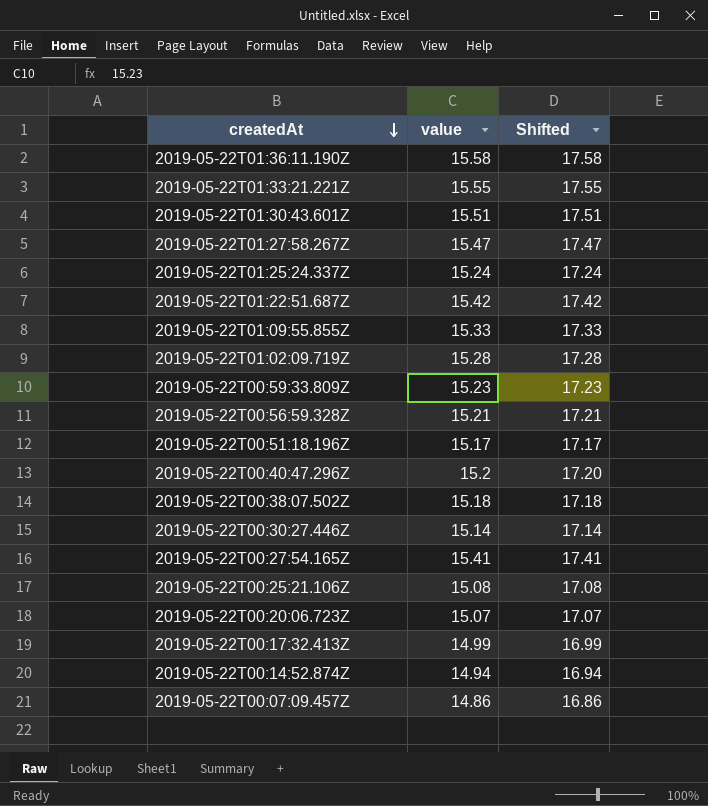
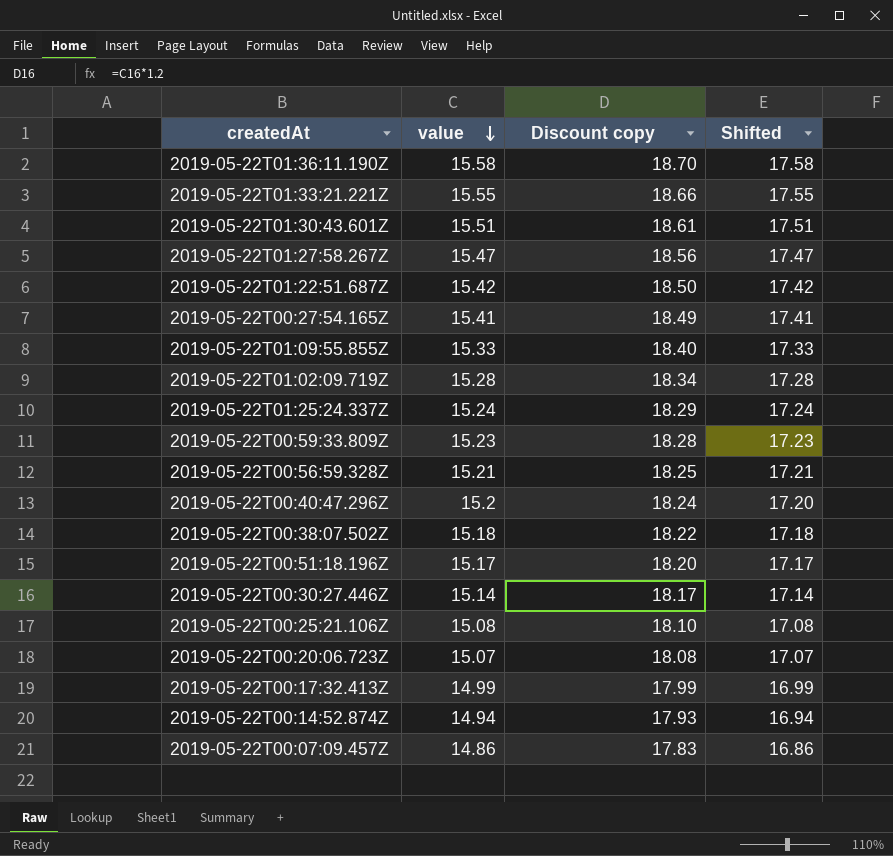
row order: createdAt descending -> value descending
column Discount copy | formula: none -> [value] * 1.2

